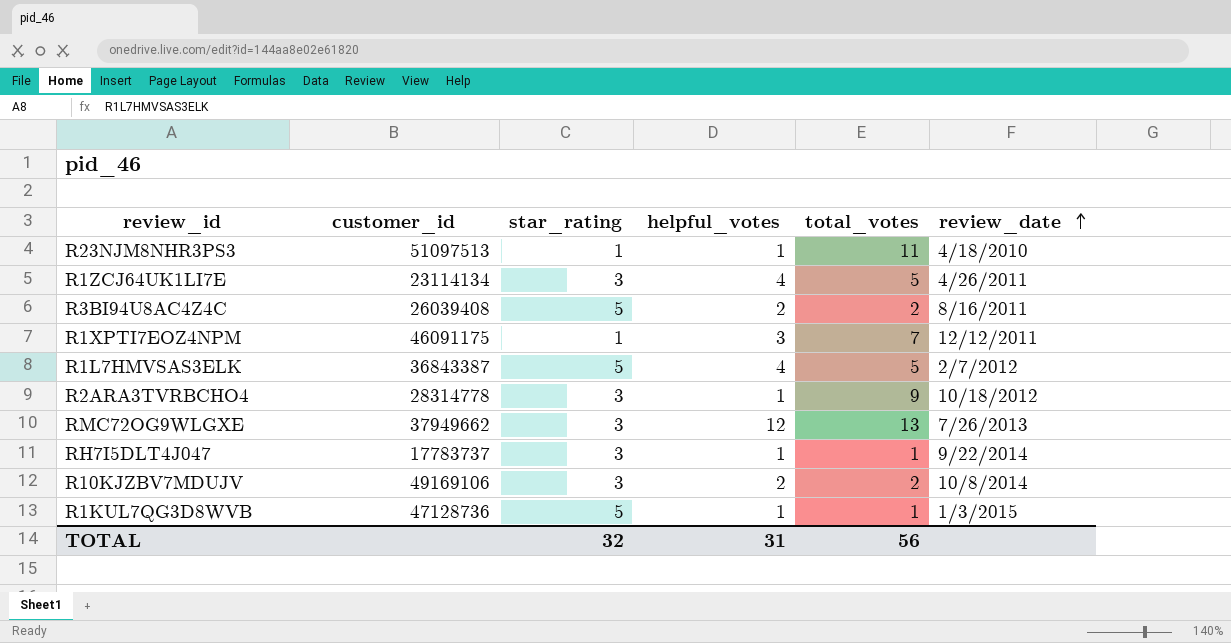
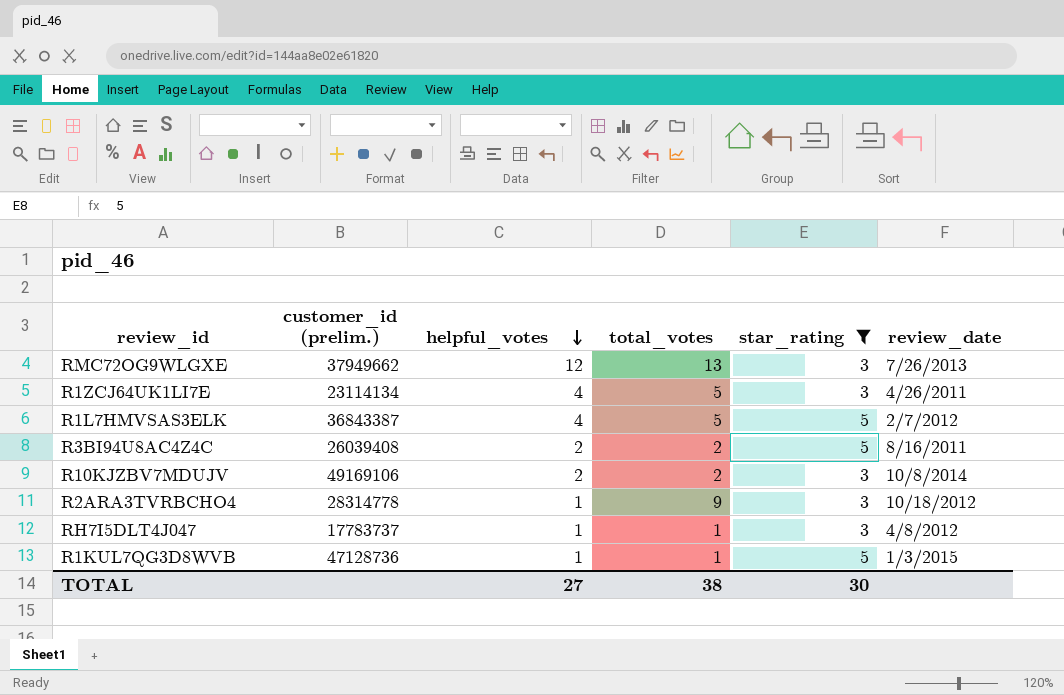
filter: none -> star_rating != 1
row order: review_date ascending -> helpful_votes descending
column name: customer_id -> customer_id (prelim.)
column star_rating | position: 3 -> 5
RH7I5DLT4J047 | review_date: 9/22/2014 -> 4/8/2012
TOTAL | helpful_votes: 31 -> 27
TOTAL | total_votes: 56 -> 38
TOTAL | star_rating: 32 -> 30

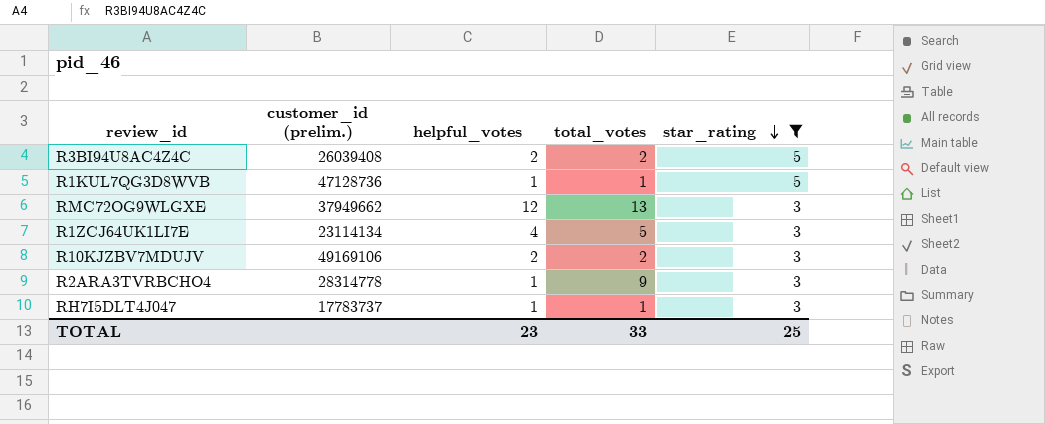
row order: helpful_votes descending -> star_rating descending
column review_date | position: 6 -> none
row R1L7HMVSAS3ELK: 36843387 | 4 | 5 | 5 | 2/7/2012 -> none
TOTAL | helpful_votes: 27 -> 23
TOTAL | total_votes: 38 -> 33
TOTAL | star_rating: 30 -> 25

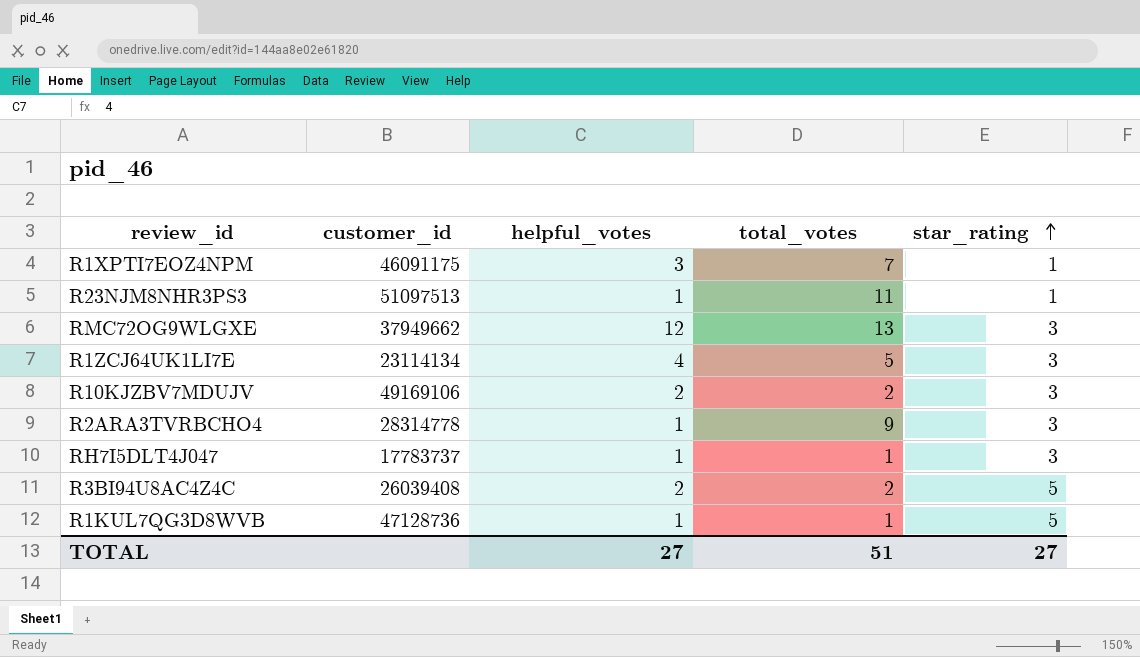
filter: star_rating != 1 -> none
row order: star_rating descending -> star_rating ascending
column name: customer_id (prelim.) -> customer_id
TOTAL | helpful_votes: 23 -> 27
TOTAL | total_votes: 33 -> 51
TOTAL | star_rating: 25 -> 27

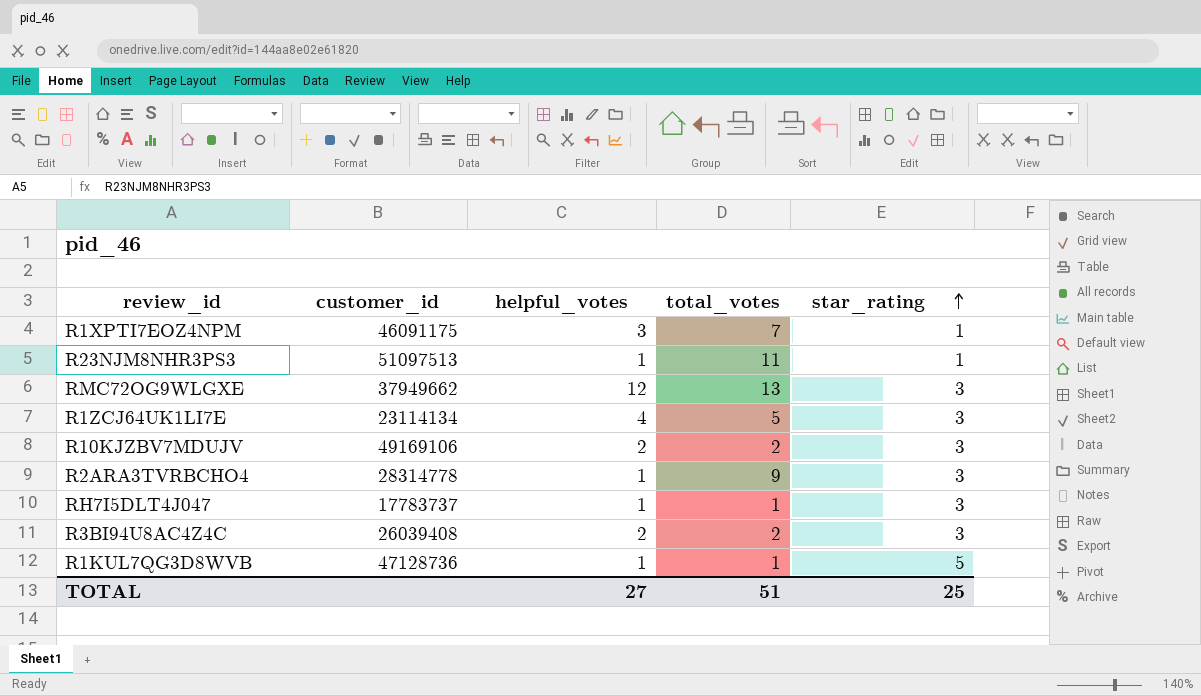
R3BI94U8AC4Z4C | star_rating: 5 -> 3
TOTAL | star_rating: 27 -> 25

